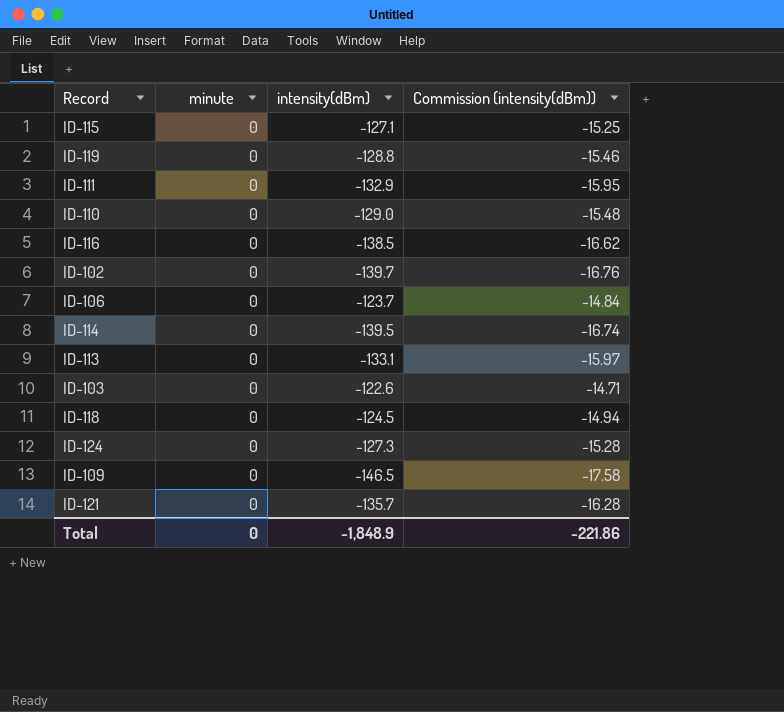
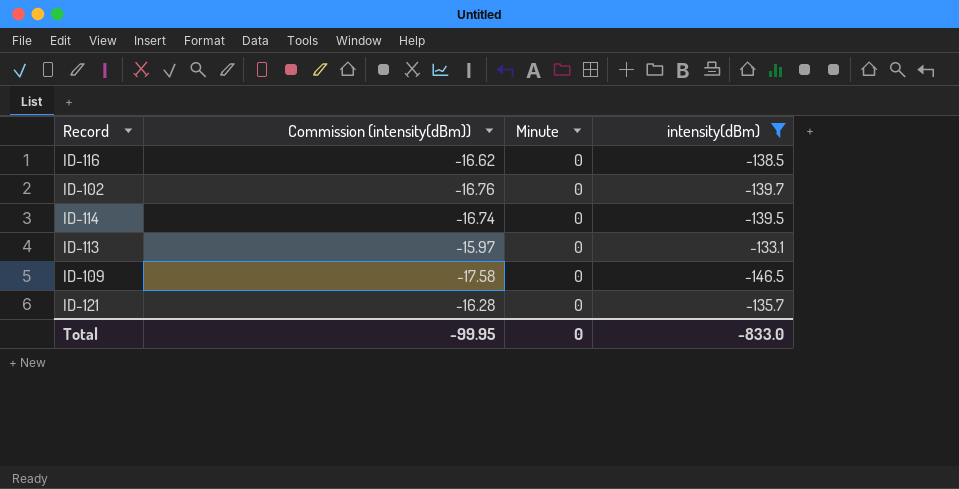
filter: none -> intensity(dBm) <= -133.1
column Commission (intensity(dBm)) | position: 4 -> 2
column name: minute -> Minute
Total | Commission (intensity(dBm)): -221.86 -> -99.95
Total | intensity(dBm): -1,848.9 -> -833.0

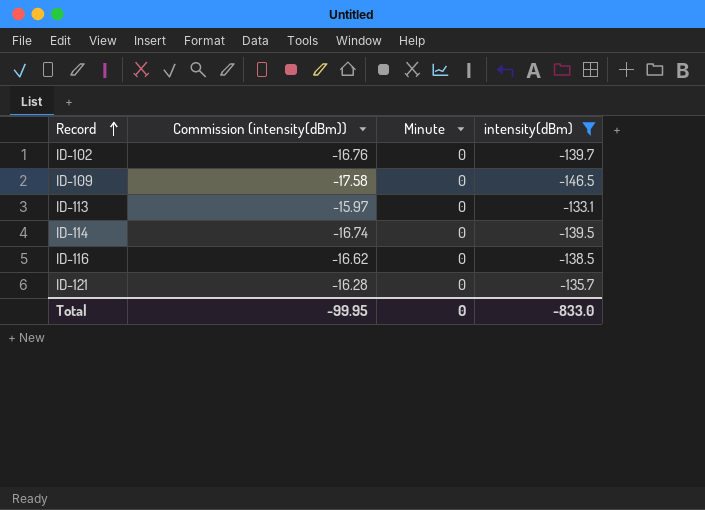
row order: none -> Record ascending

